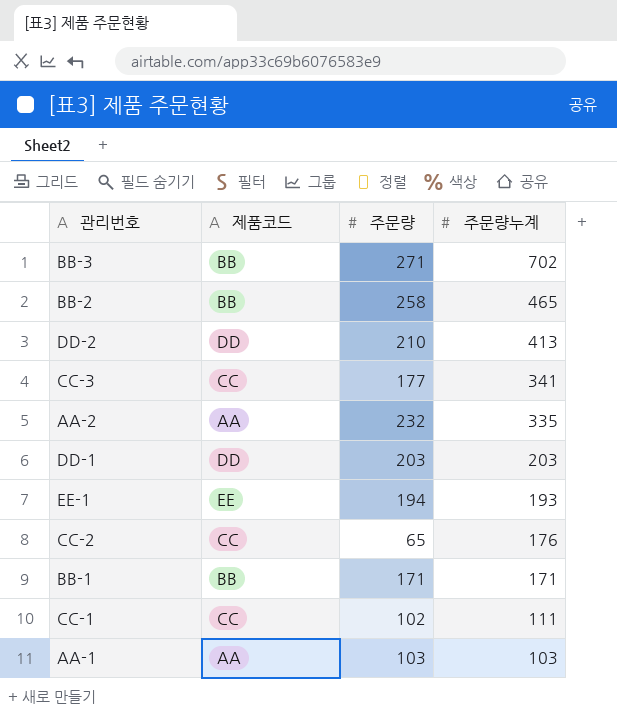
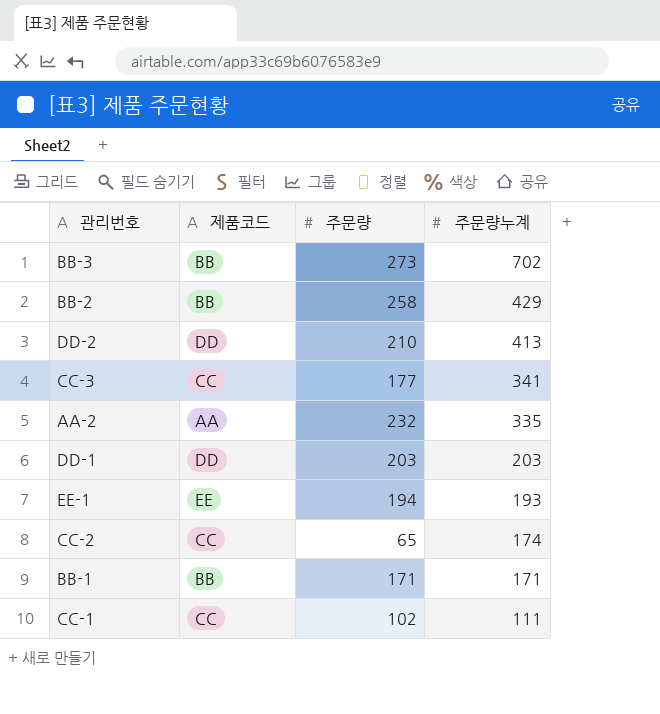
row AA-1: AA | 103 | 103 -> none
BB-3 | 주문량: 271 -> 273
BB-2 | 주문량누계: 465 -> 429
CC-2 | 주문량누계: 176 -> 174

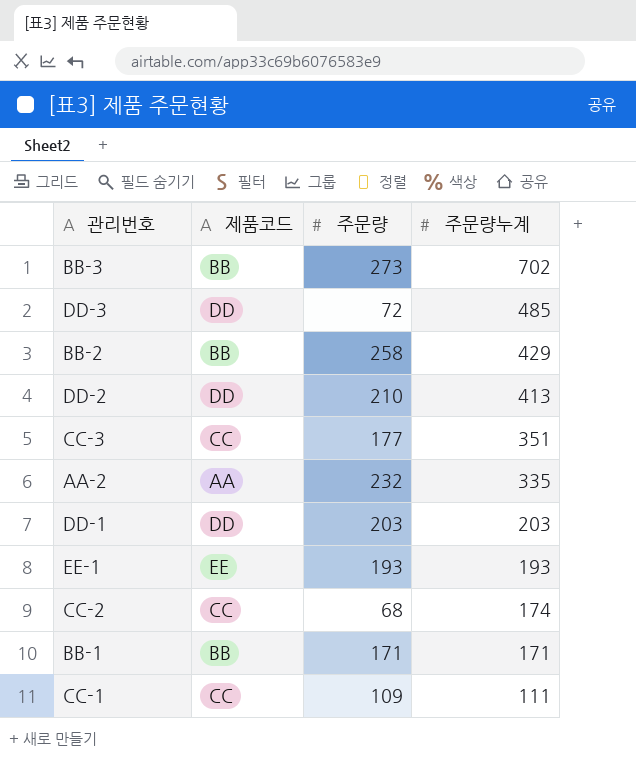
row DD-3: none -> DD | 72 | 485
CC-3 | 주문량누계: 341 -> 351
EE-1 | 주문량: 194 -> 193
CC-2 | 주문량: 65 -> 68
CC-1 | 주문량: 102 -> 109

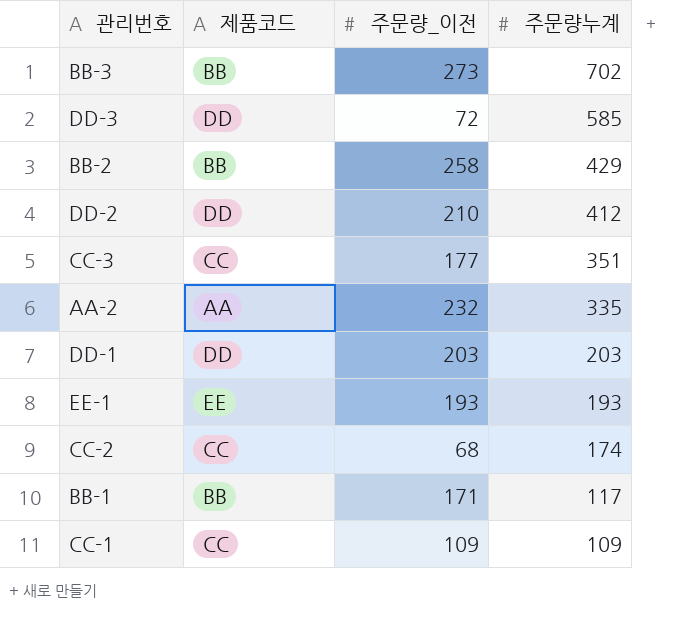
column name: 주문량 -> 주문량_이전
DD-3 | 주문량누계: 485 -> 585
DD-2 | 주문량누계: 413 -> 412
BB-1 | 주문량누계: 171 -> 117
CC-1 | 주문량누계: 111 -> 109

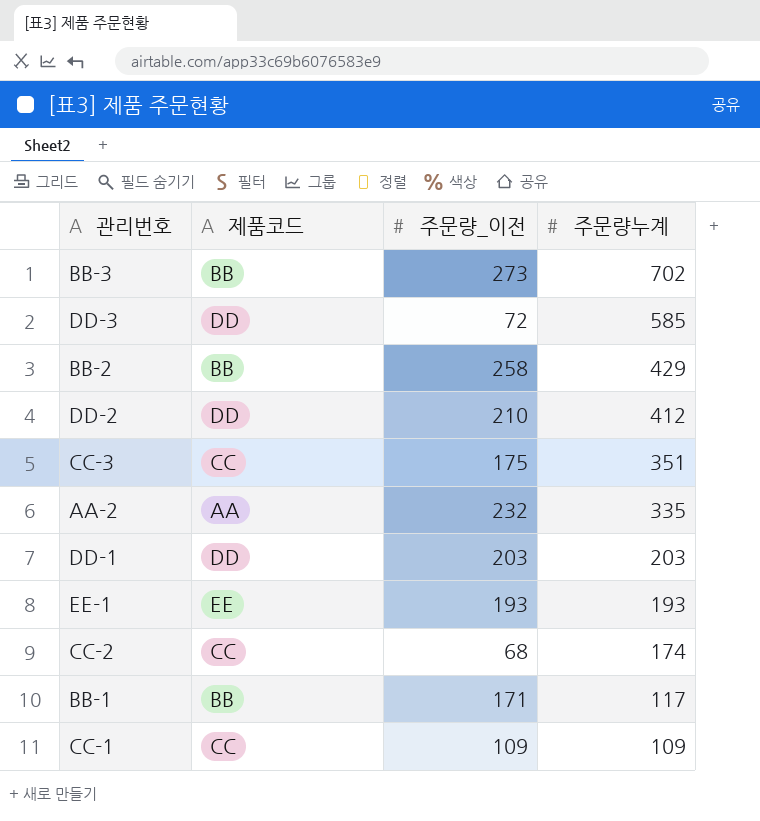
CC-3 | 주문량_이전: 177 -> 175

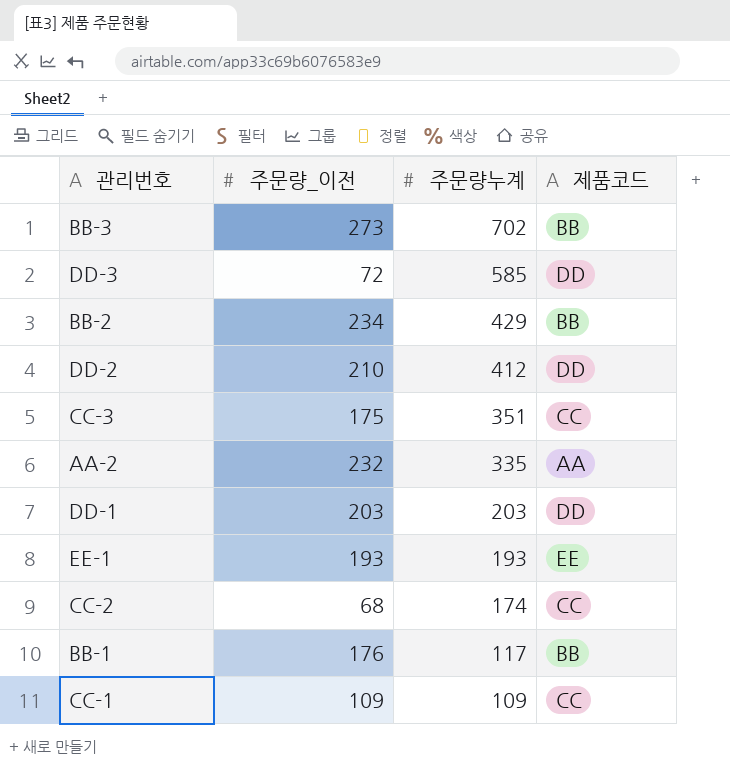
column 제품코드 | position: 2 -> 4
BB-2 | 주문량_이전: 258 -> 234
BB-1 | 주문량_이전: 171 -> 176

